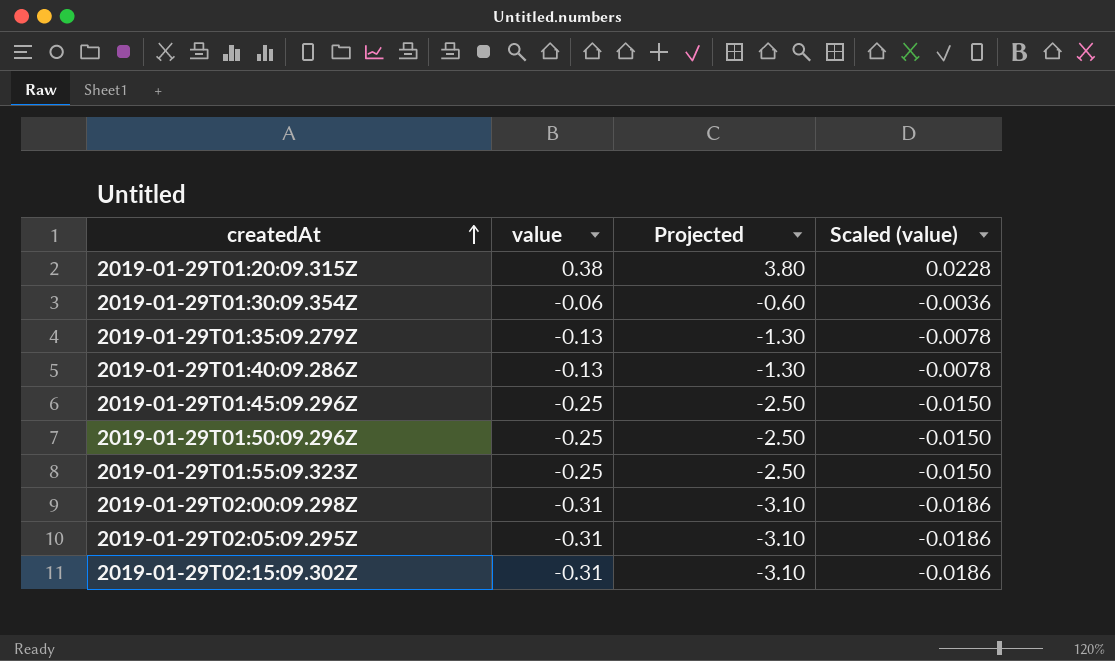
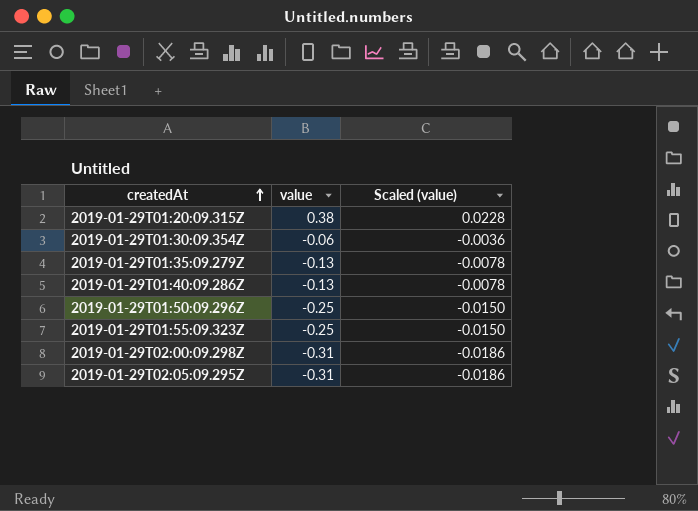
column Projected | formula: [value] * 10 -> none
row 2019-01-29T01:45:09.296Z: -0.25 | -2.50 | -0.0150 -> none
row 2019-01-29T02:15:09.302Z: -0.31 | -3.10 | -0.0186 -> none

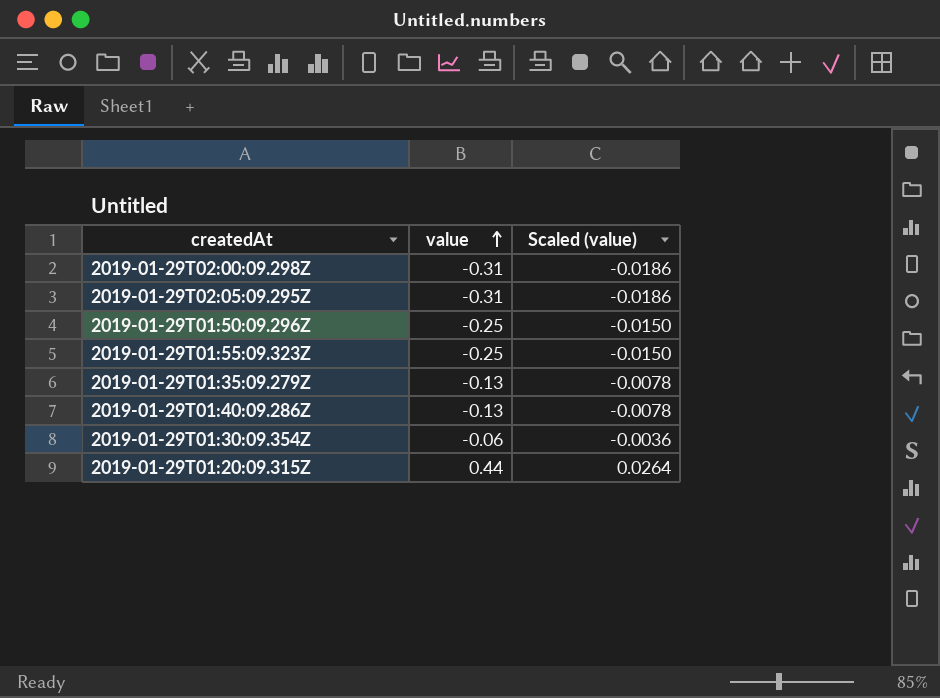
row order: createdAt ascending -> value ascending
2019-01-29T01:20:09.315Z | value: 0.38 -> 0.44
2019-01-29T01:20:09.315Z | Scaled (value): 0.0228 -> 0.0264

